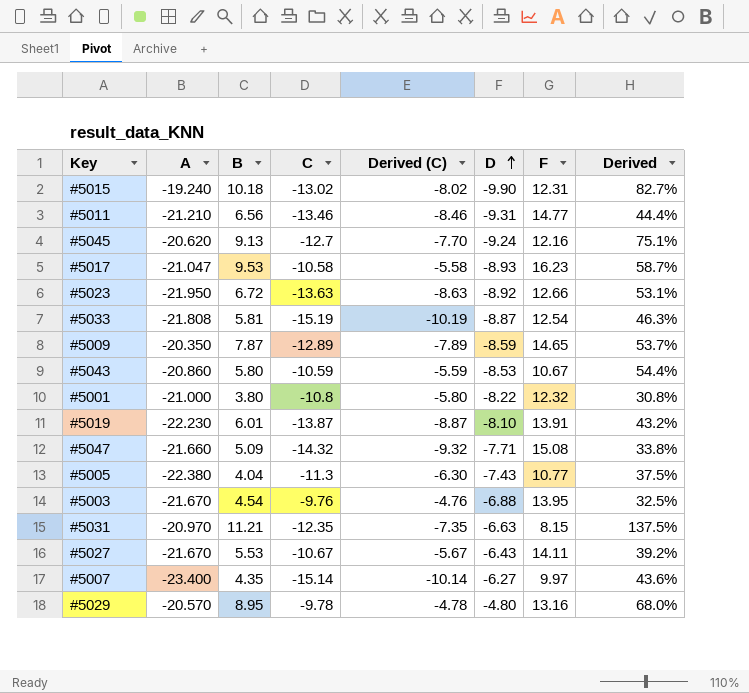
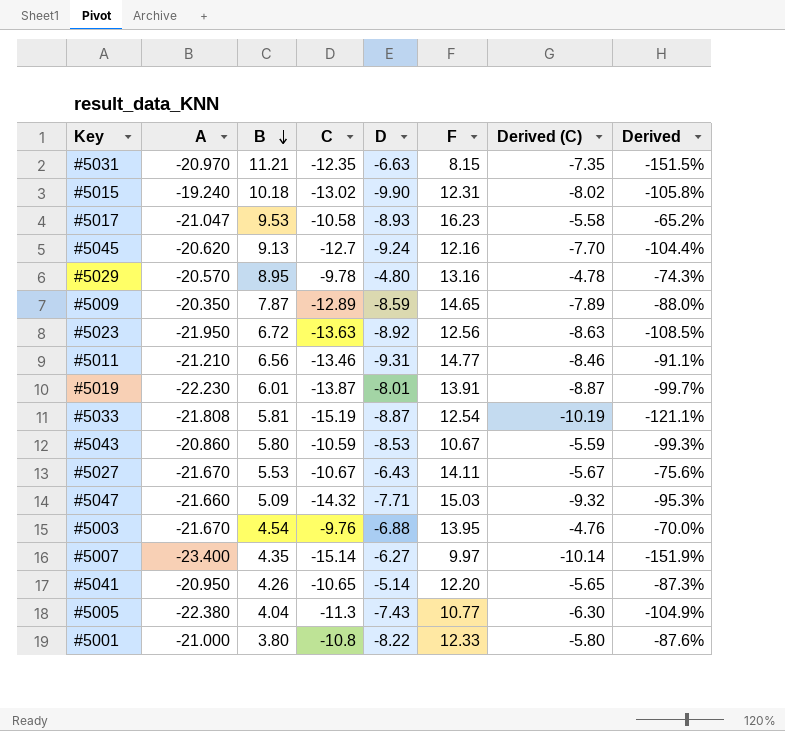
row order: D ascending -> B descending
column Derived (C) | position: 5 -> 7
column Derived | formula: [B] / [F] -> [C] / [F]
#5023 | F: 12.66 -> 12.56
#5019 | D: -8.10 -> -8.01
#5047 | F: 15.08 -> 15.03
row #5041: none -> -20.950 | 4.26 | -10.65 | -5.14 | 12.20 | -5.65 | -87.3%
#5001 | F: 12.32 -> 12.33

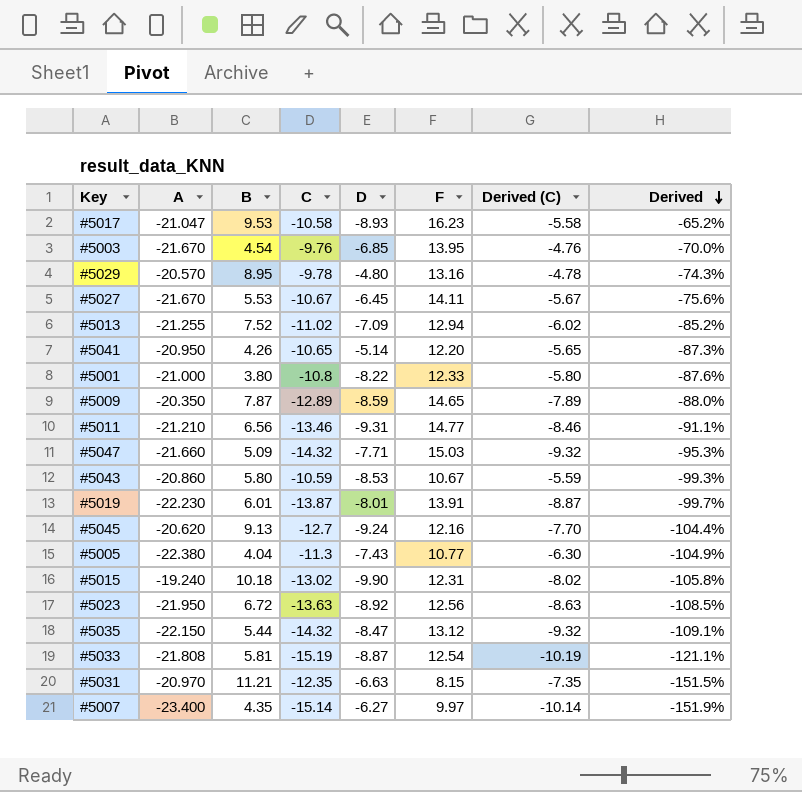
row order: B descending -> Derived descending
#5003 | D: -6.88 -> -6.85
#5027 | D: -6.43 -> -6.45
row #5013: none -> -21.255 | 7.52 | -11.02 | -7.09 | 12.94 | -6.02 | -85.2%
row #5035: none -> -22.150 | 5.44 | -14.32 | -8.47 | 13.12 | -9.32 | -109.1%

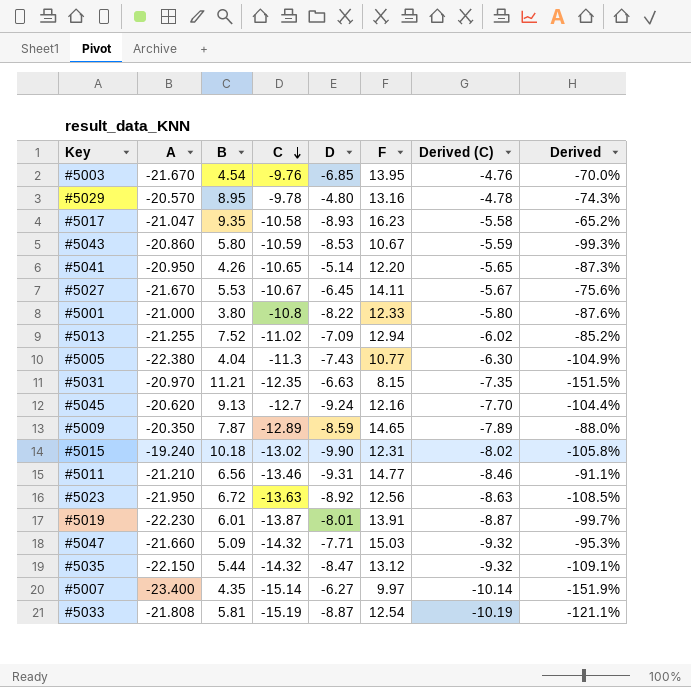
row order: Derived descending -> C descending
#5017 | B: 9.53 -> 9.35

